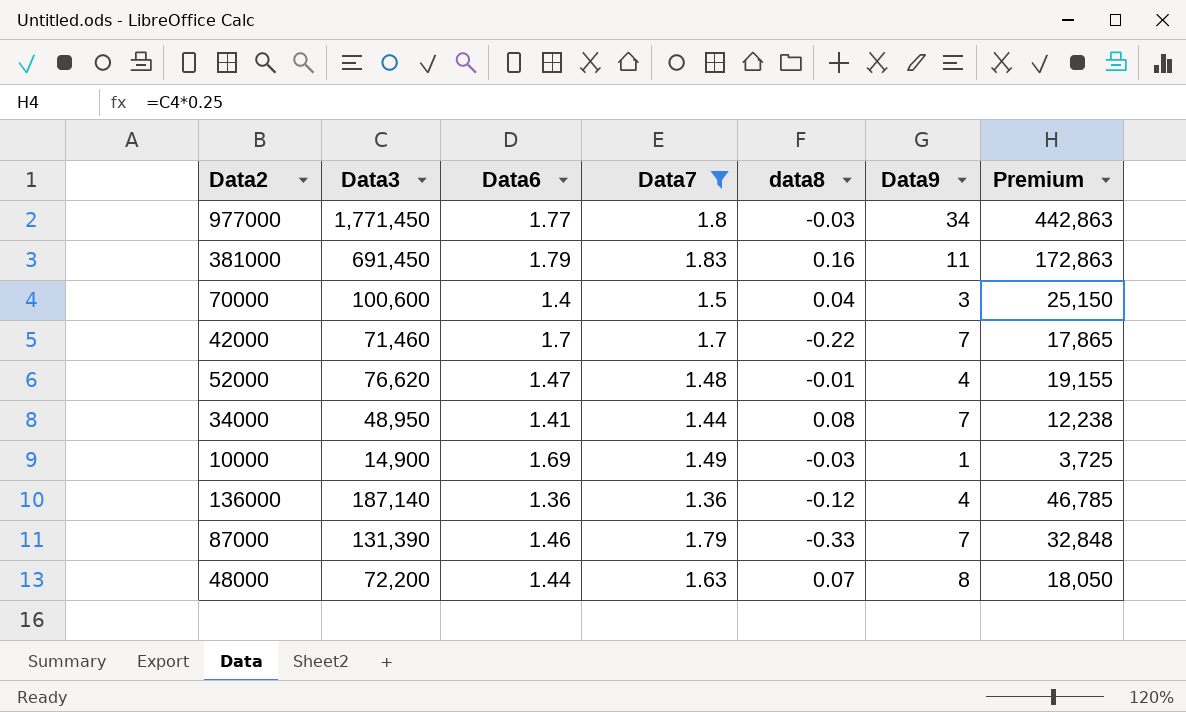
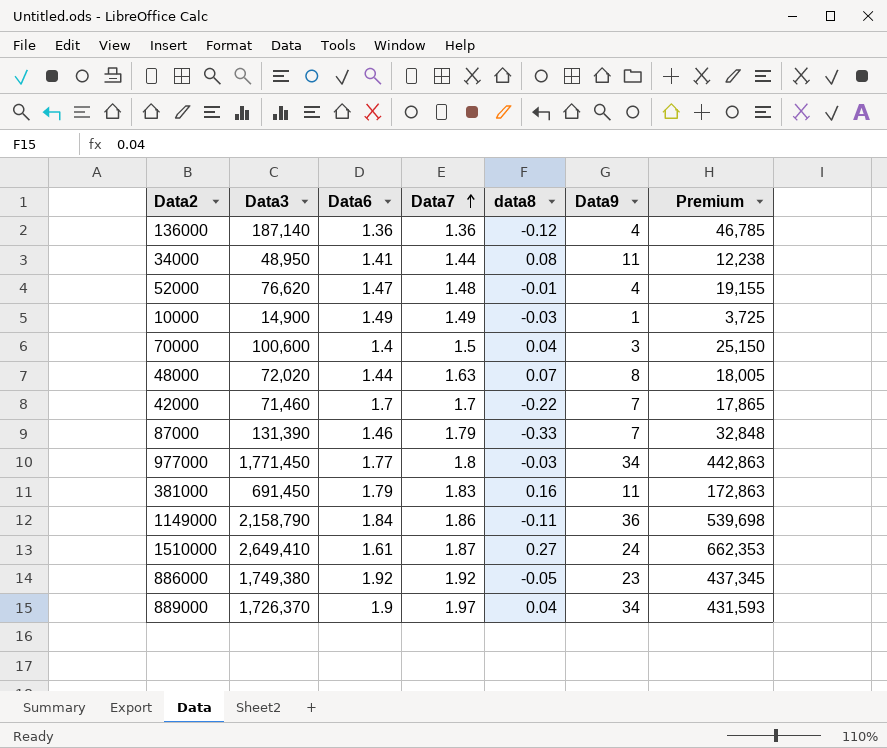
filter: Data7 <= 1.83 -> none
row order: none -> Data7 ascending
34000 | Data9: 7 -> 11
10000 | Data6: 1.69 -> 1.49
48000 | Data3: 72,200 -> 72,020
48000 | Premium: 18,050 -> 18,005

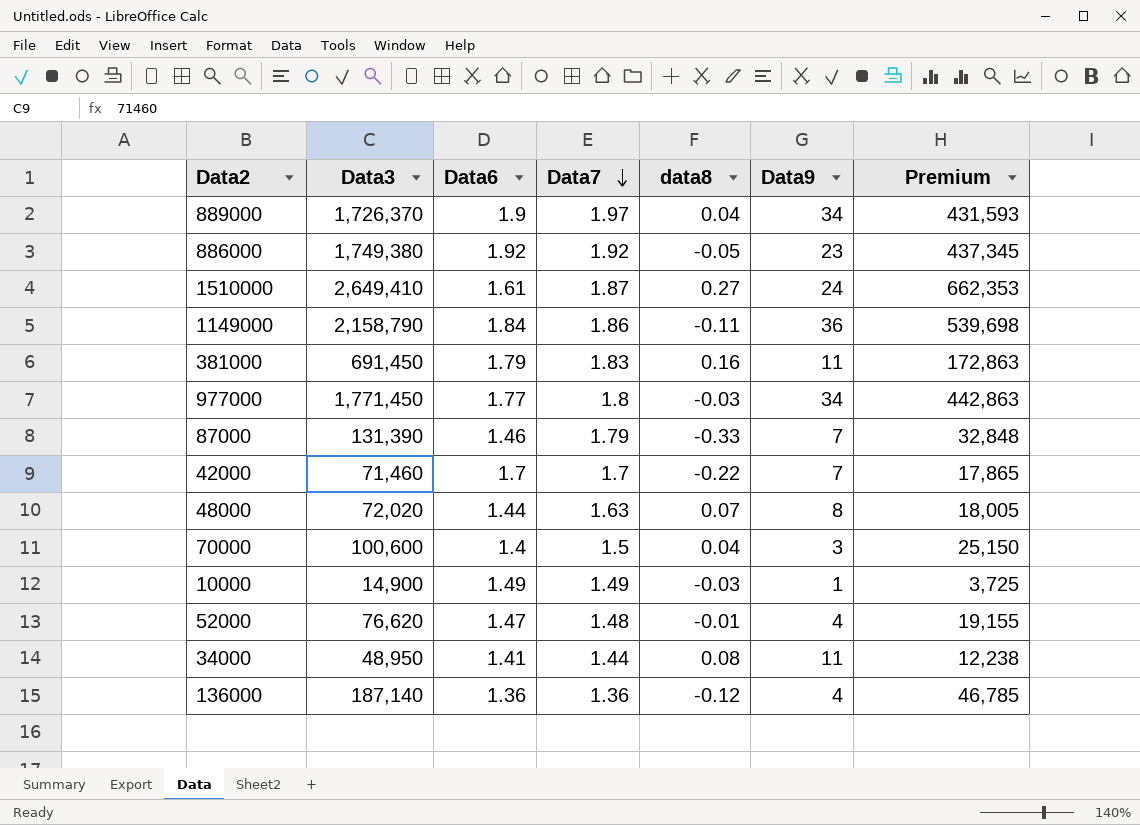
row order: Data7 ascending -> Data7 descending

